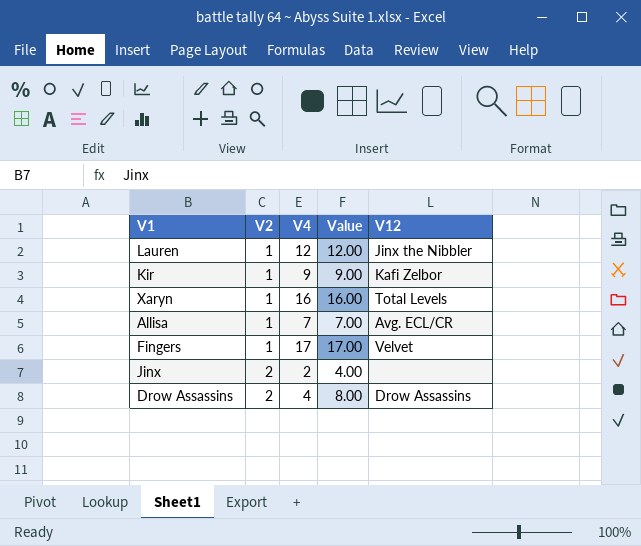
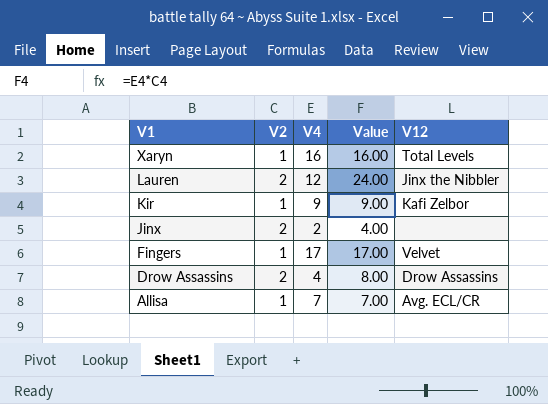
row order: V2 ascending -> V1 descending
Lauren | V2: 1 -> 2
Lauren | Value: 12.00 -> 24.00

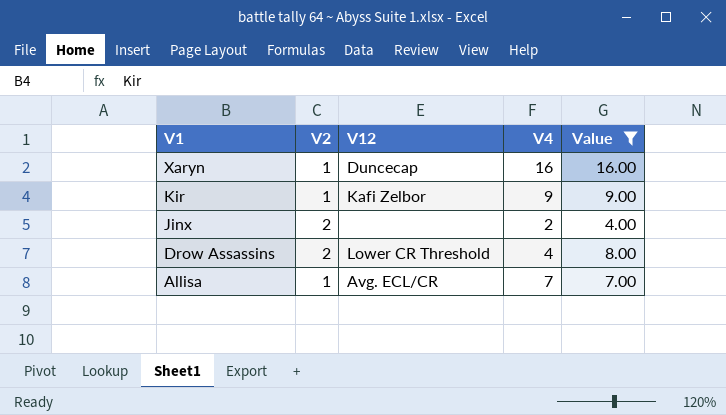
filter: none -> Value <= 16.00
column V12 | position: 5 -> 3
Xaryn | V12: Total Levels -> Duncecap
Drow Assassins | V12: Drow Assassins -> Lower CR Threshold

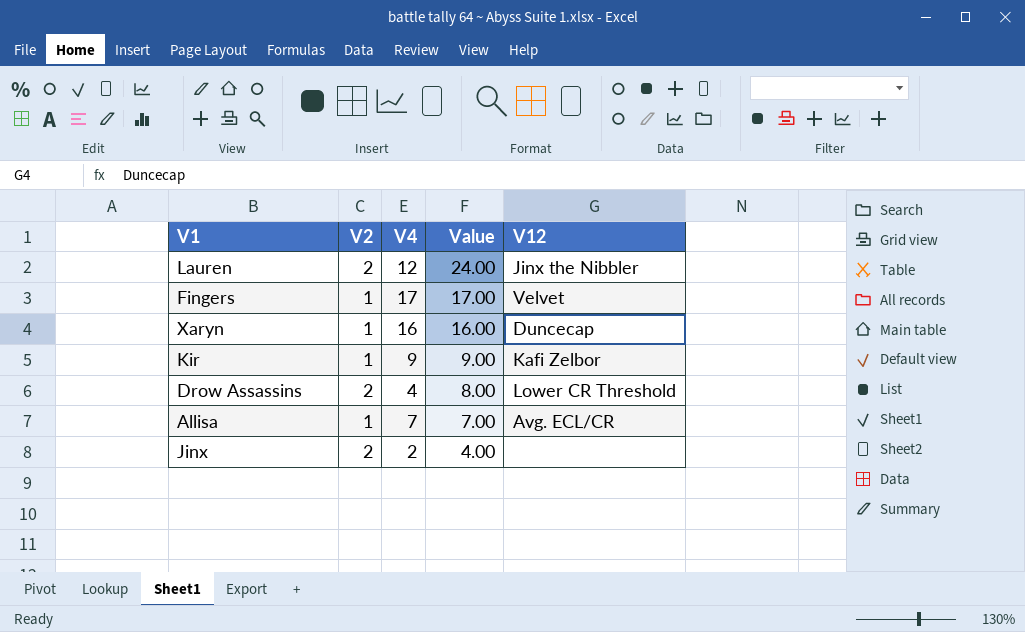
filter: Value <= 16.00 -> none
row order: V1 descending -> Value descending
column V12 | position: 3 -> 5

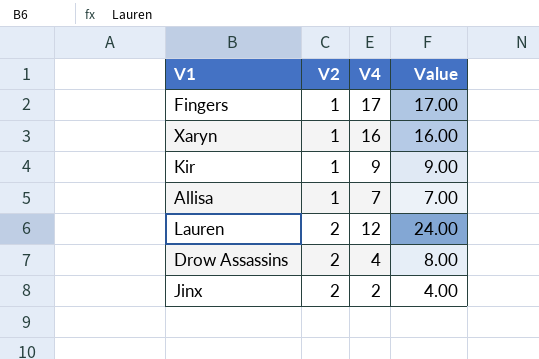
row order: Value descending -> V2 ascending
column V12 | position: 5 -> none

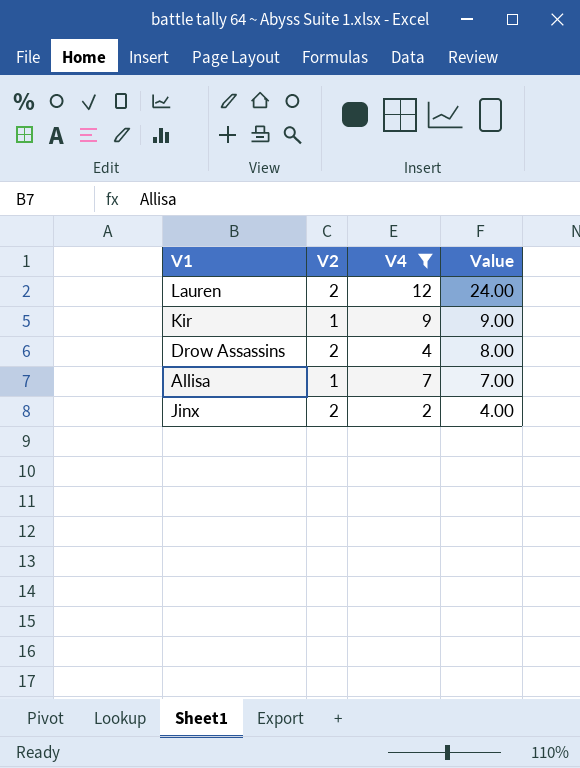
filter: none -> V4 <= 12
row order: V2 ascending -> Value descending

